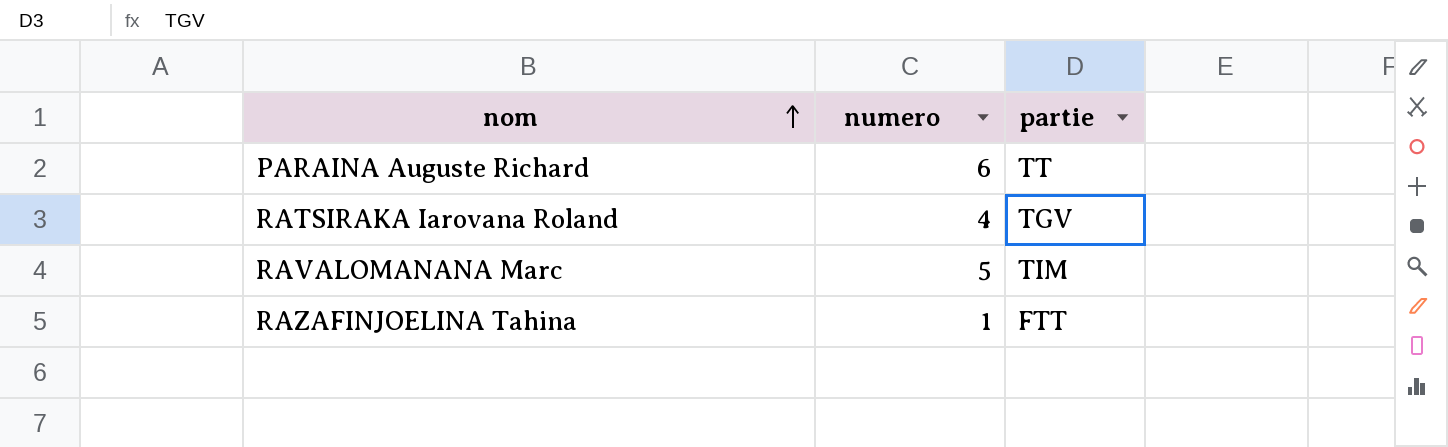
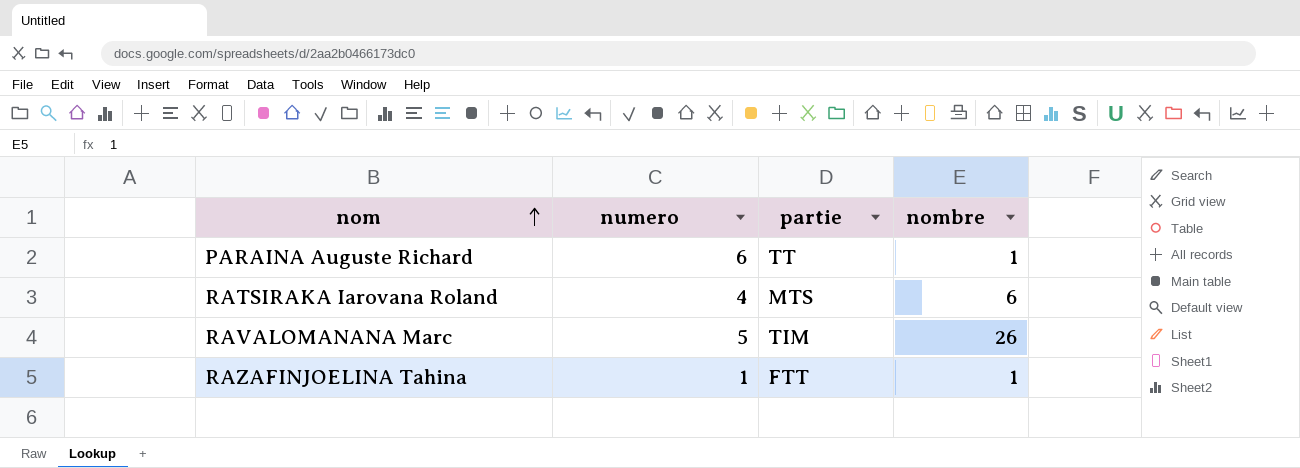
column nombre | position: none -> 4
RATSIRAKA Iarovana Roland | partie: TGV -> MTS

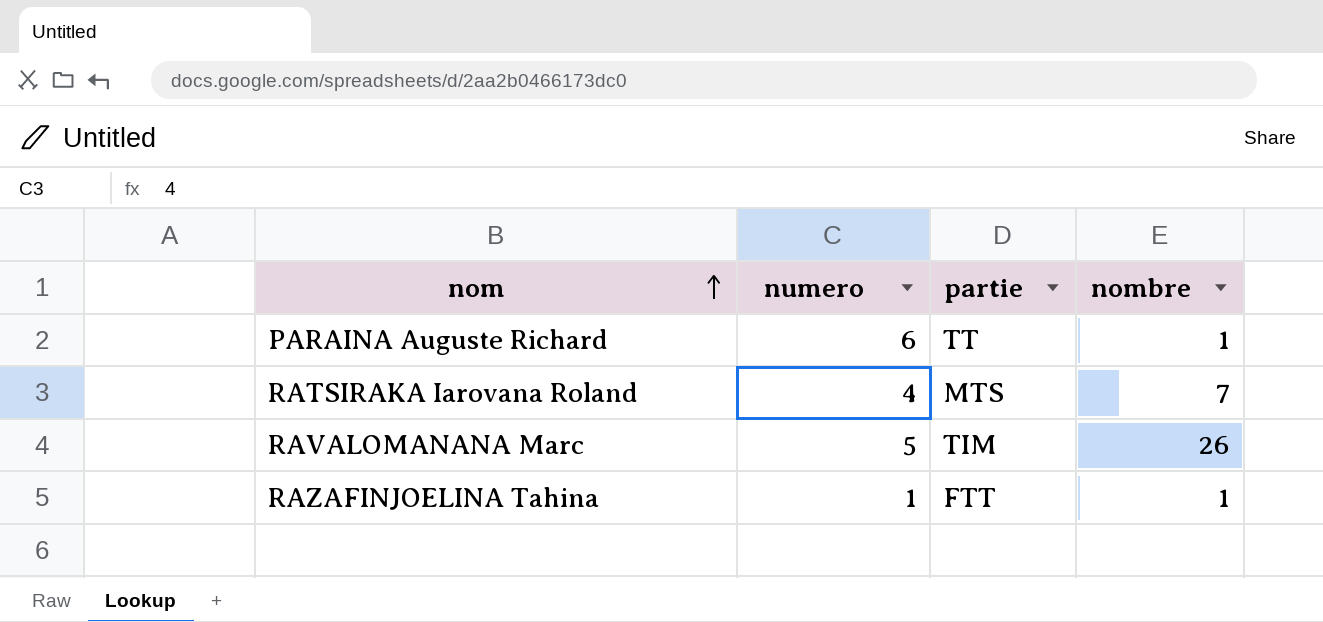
RATSIRAKA Iarovana Roland | nombre: 6 -> 7

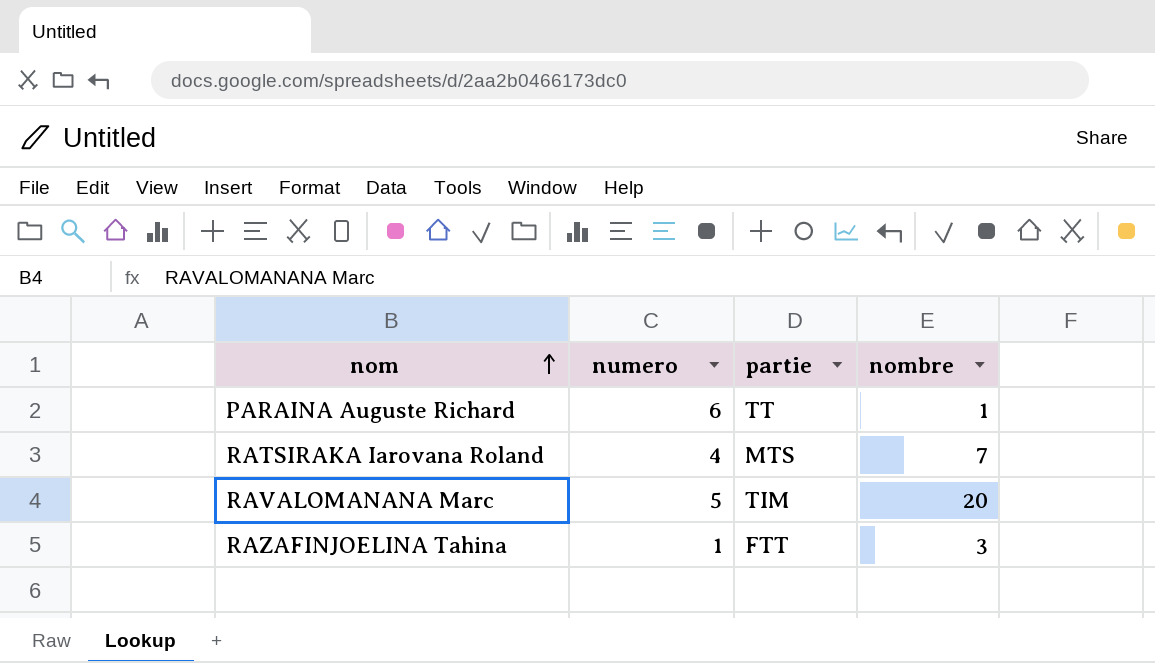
RAVALOMANANA Marc | nombre: 26 -> 20
RAZAFINJOELINA Tahina | nombre: 1 -> 3

